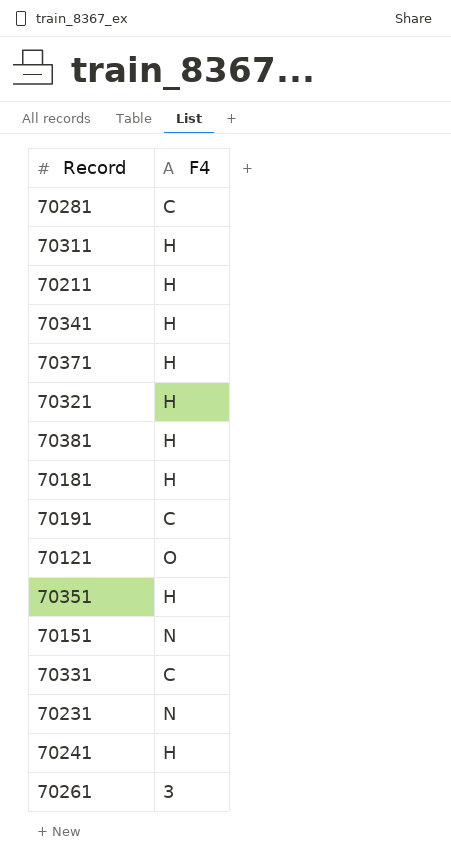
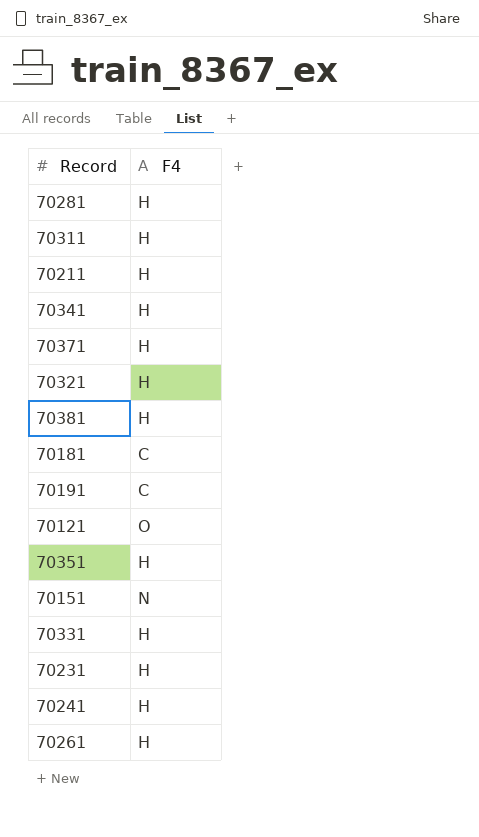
70281 | F4: C -> H
70181 | F4: H -> C
70331 | F4: C -> H
70231 | F4: N -> H
70261 | F4: 3 -> H

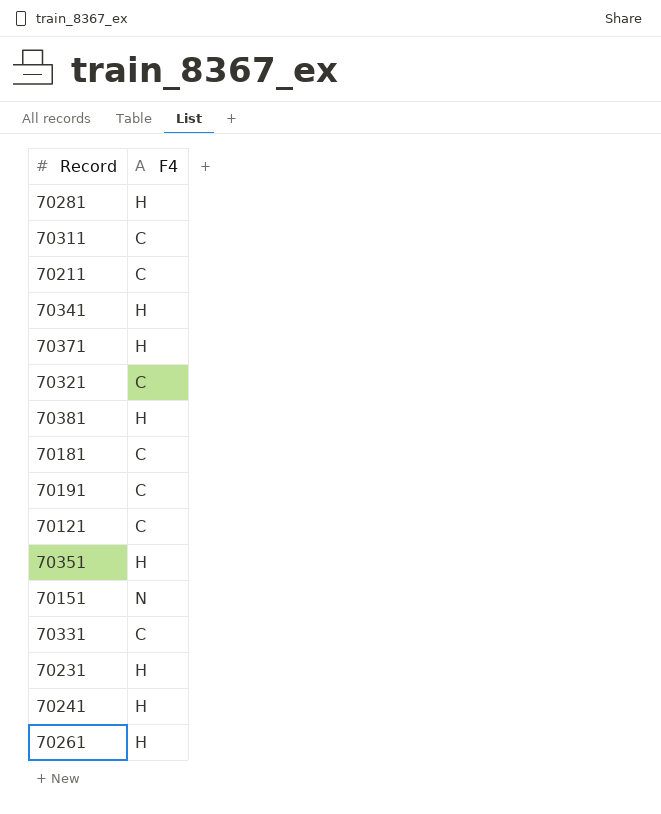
70311 | F4: H -> C
70211 | F4: H -> C
70321 | F4: H -> C
70121 | F4: O -> C
70331 | F4: H -> C

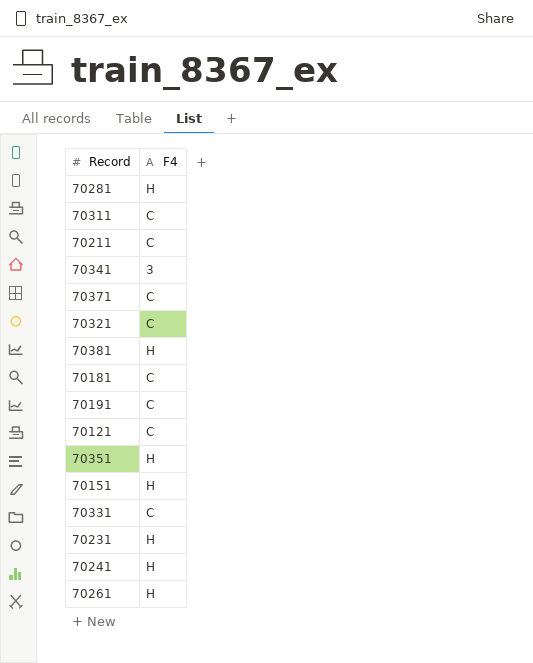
70341 | F4: H -> 3
70371 | F4: H -> C
70151 | F4: N -> H

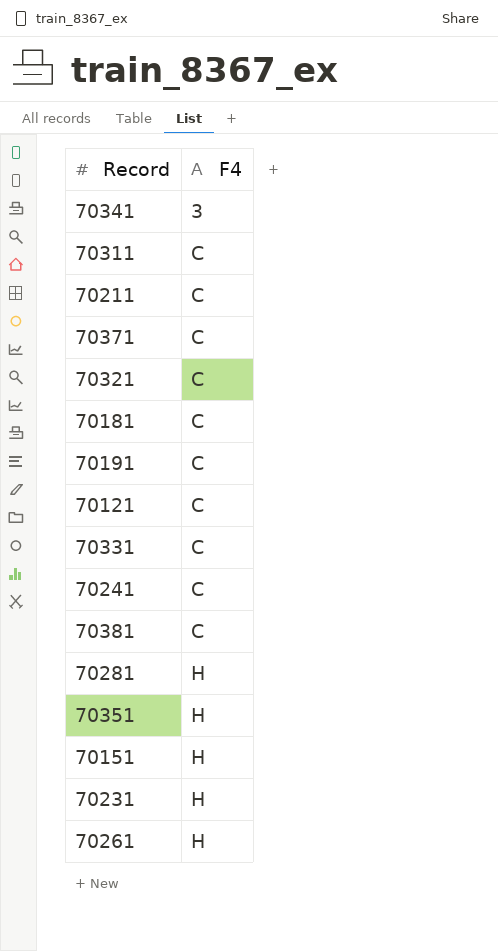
row order: none -> F4 ascending
70241 | F4: H -> C
70381 | F4: H -> C

